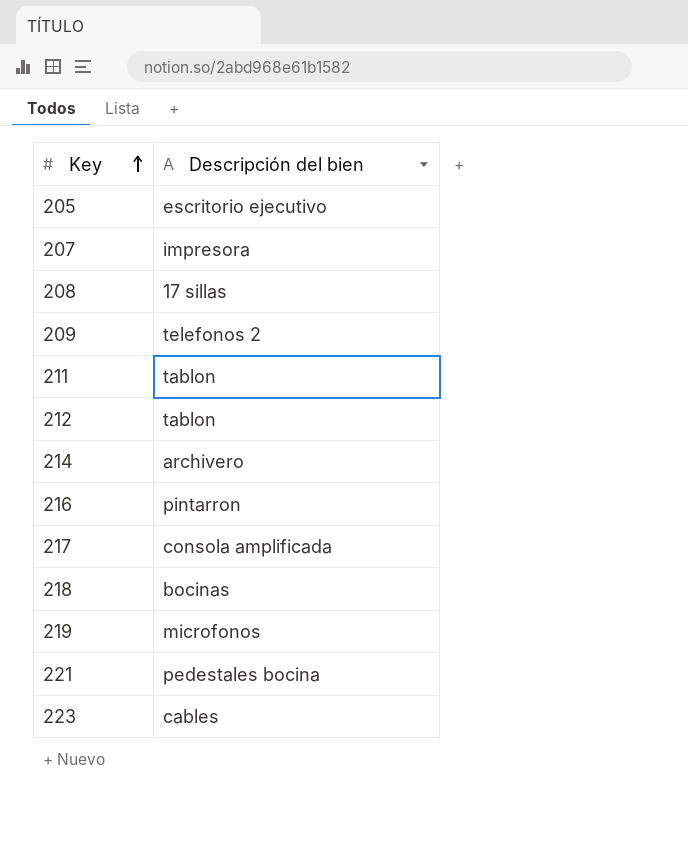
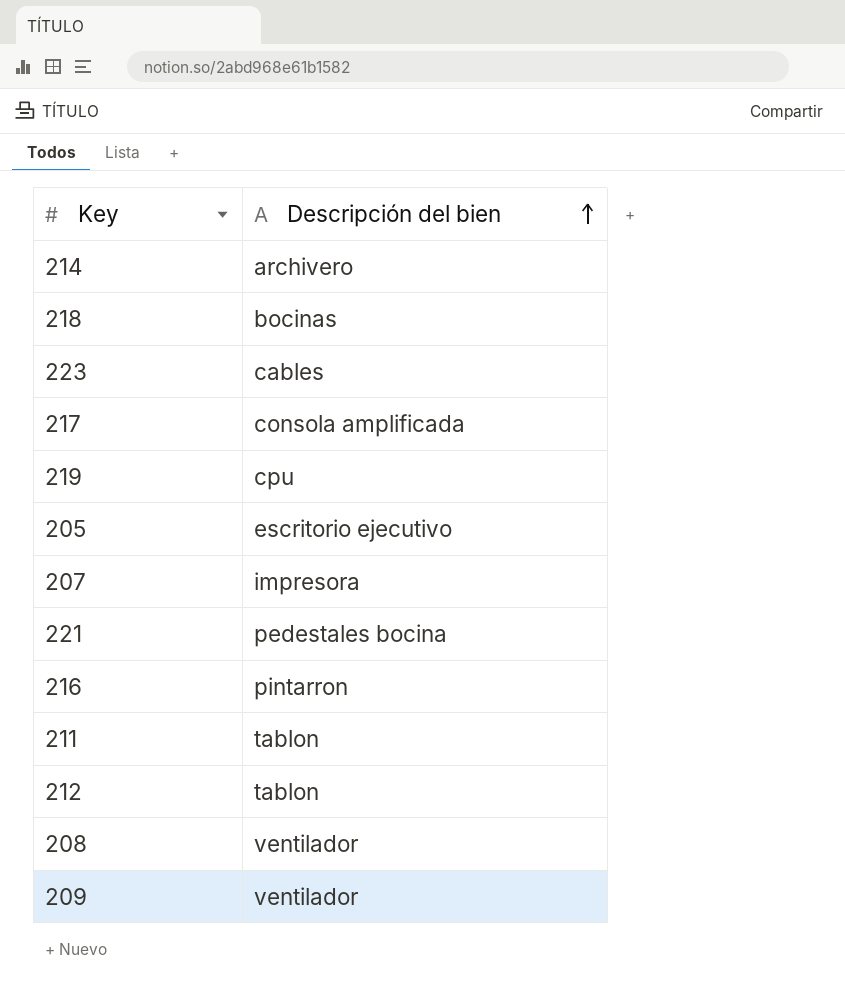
row order: Key ascending -> Descripción del bien ascending
219 | Descripción del bien: microfonos -> cpu
208 | Descripción del bien: 17 sillas -> ventilador
209 | Descripción del bien: telefonos 2 -> ventilador

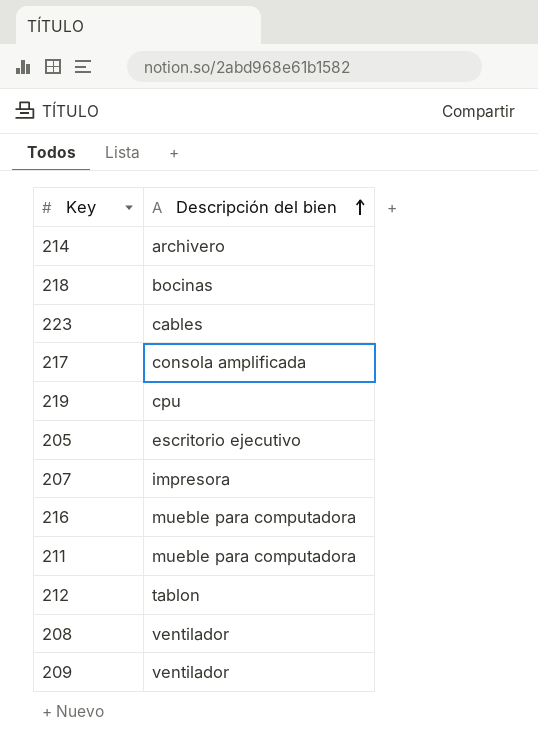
row 221: pedestales bocina -> none
216 | Descripción del bien: pintarron -> mueble para computadora
211 | Descripción del bien: tablon -> mueble para computadora

